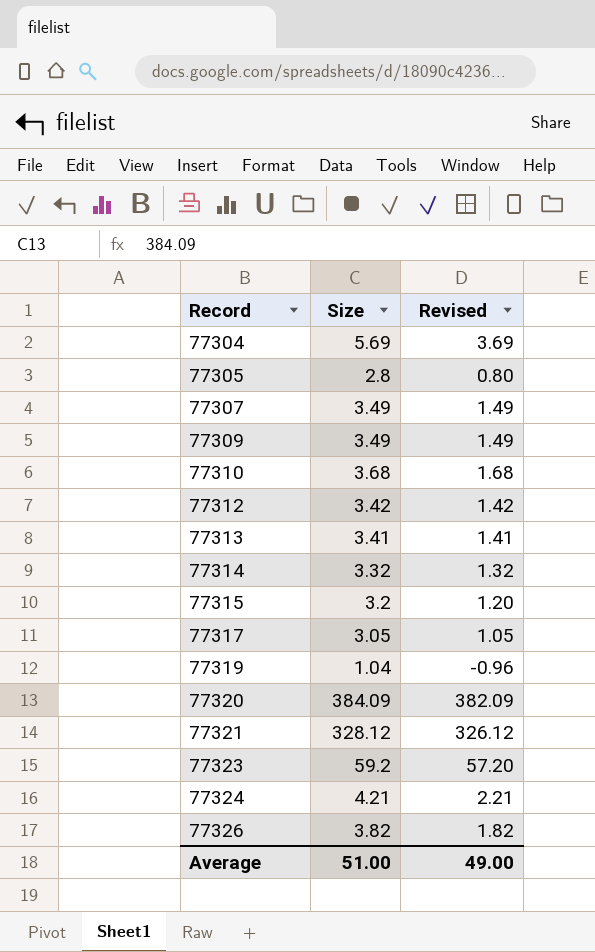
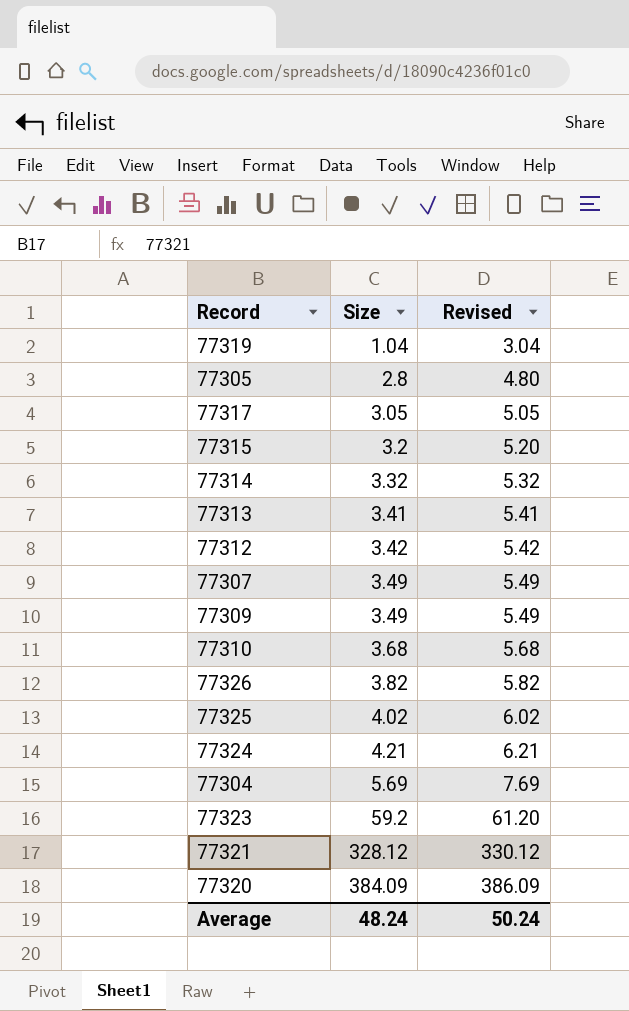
row order: Record ascending -> Size ascending
column Revised | formula: [Size] - 2 -> [Size] + 2
row 77325: none -> 4.02 | 6.02
Average | Size: 51.00 -> 48.24
Average | Revised: 49.00 -> 50.24

